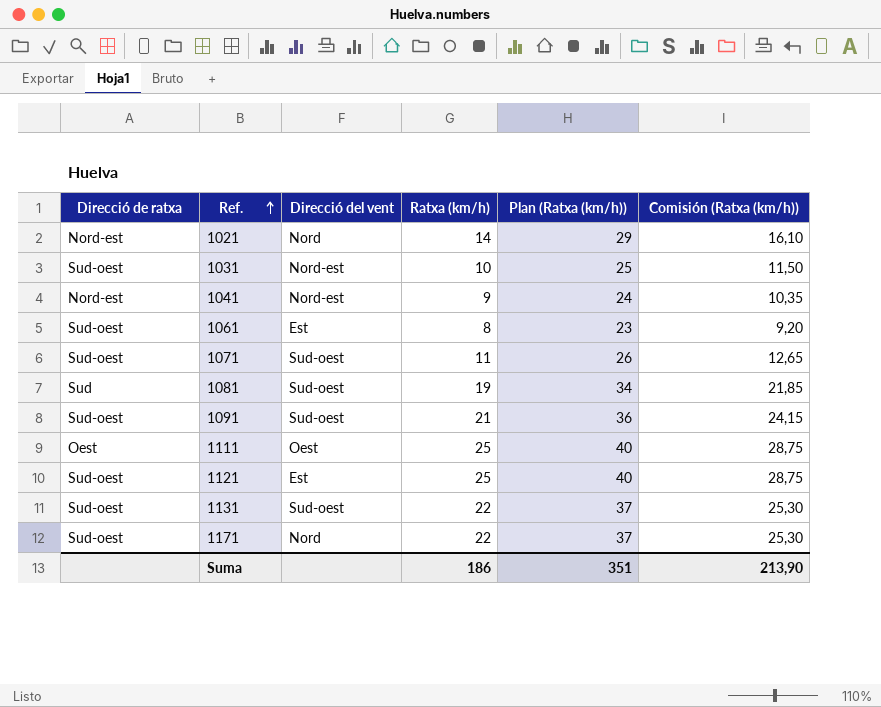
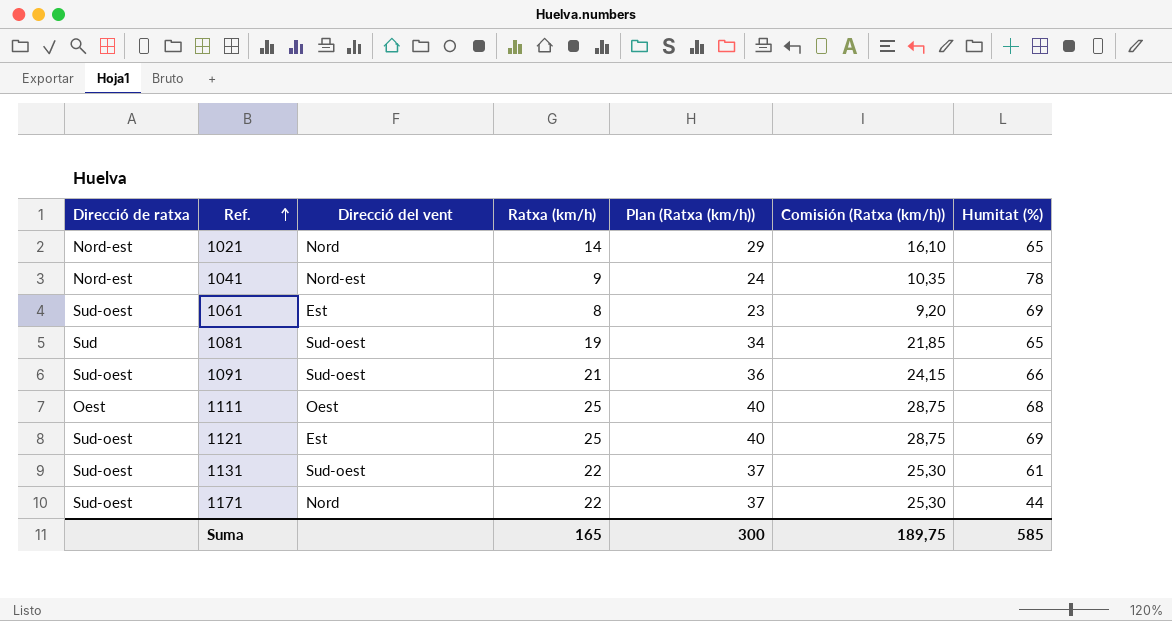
column Humitat (%) | position: none -> 7
row 1031: Sud-oest | Nord-est | 10 | 25 | 11,50 -> none
row 1071: Sud-oest | Sud-oest | 11 | 26 | 12,65 -> none
Suma | Ratxa (km/h): 186 -> 165
Suma | Plan (Ratxa (km/h)): 351 -> 300
Suma | Comisión (Ratxa (km/h)): 213,90 -> 189,75

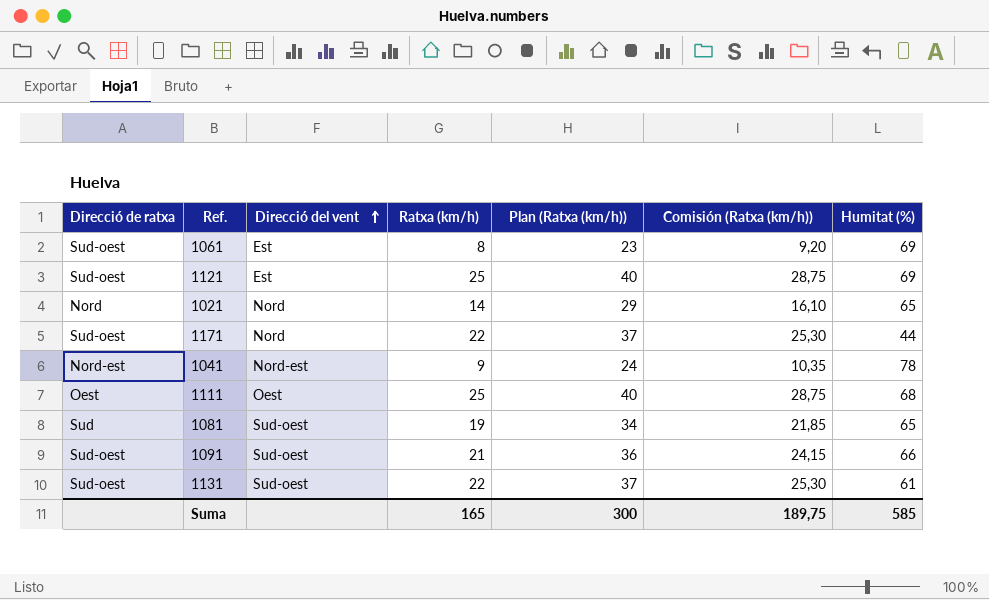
row order: Ref. ascending -> Direcció del vent ascending
1021 | Direcció de ratxa: Nord-est -> Nord

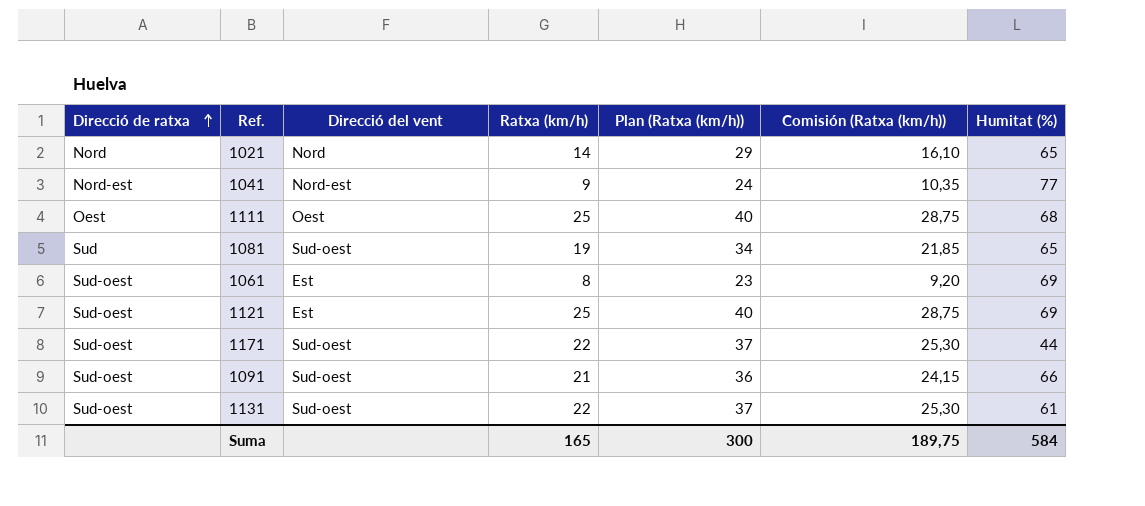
row order: Direcció del vent ascending -> Direcció de ratxa ascending
1041 | Humitat (%): 78 -> 77
1171 | Direcció del vent: Nord -> Sud-oest
Suma | Humitat (%): 585 -> 584

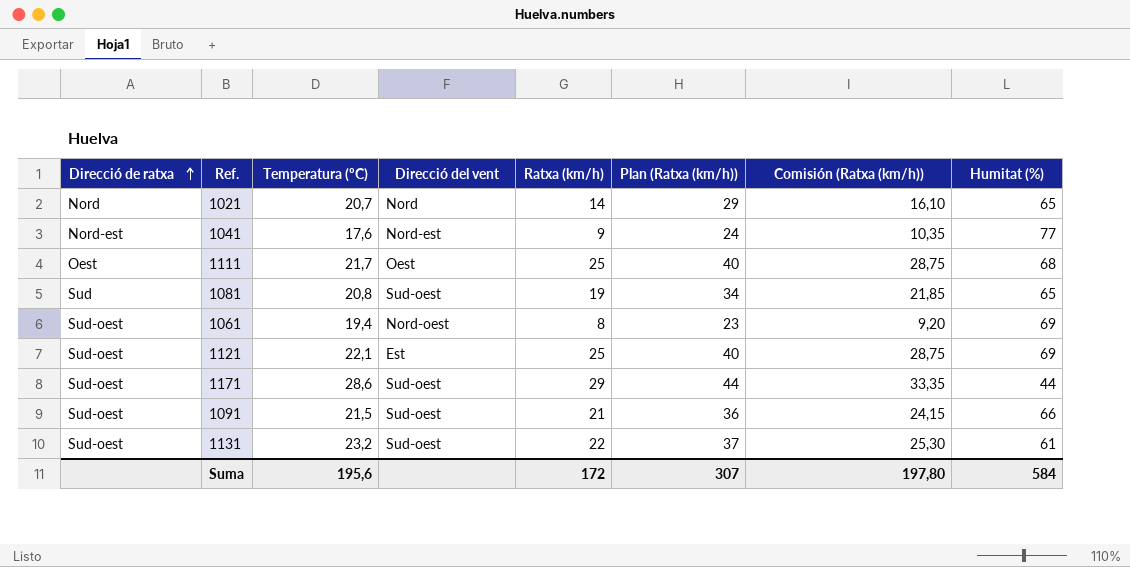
column Temperatura (ºC) | position: none -> 3
1061 | Direcció del vent: Est -> Nord-oest
1171 | Ratxa (km/h): 22 -> 29
1171 | Plan (Ratxa (km/h)): 37 -> 44
1171 | Comisión (Ratxa (km/h)): 25,30 -> 33,35
Suma | Ratxa (km/h): 165 -> 172
Suma | Plan (Ratxa (km/h)): 300 -> 307
Suma | Comisión (Ratxa (km/h)): 189,75 -> 197,80

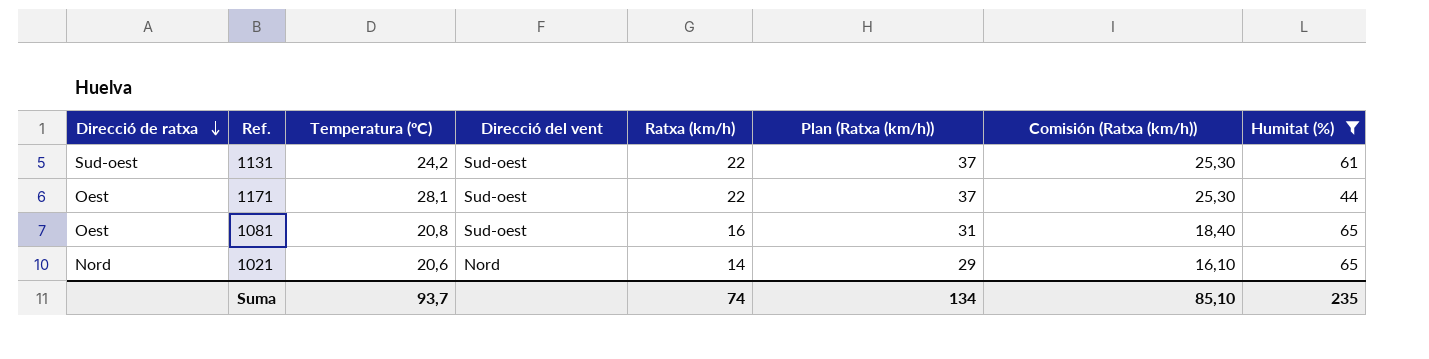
filter: none -> Humitat (%) <= 65
row order: Direcció de ratxa ascending -> Direcció de ratxa descending
1131 | Temperatura (ºC): 23,2 -> 24,2
1171 | Direcció de ratxa: Sud-oest -> Oest
1171 | Temperatura (ºC): 28,6 -> 28,1
1171 | Ratxa (km/h): 29 -> 22
1171 | Plan (Ratxa (km/h)): 44 -> 37
1171 | Comisión (Ratxa (km/h)): 33,35 -> 25,30
1081 | Direcció de ratxa: Sud -> Oest
1081 | Ratxa (km/h): 19 -> 16
1081 | Plan (Ratxa (km/h)): 34 -> 31
1081 | Comisión (Ratxa (km/h)): 21,85 -> 18,40
1021 | Temperatura (ºC): 20,7 -> 20,6
Suma | Temperatura (ºC): 195,6 -> 93,7
Suma | Ratxa (km/h): 172 -> 74
Suma | Plan (Ratxa (km/h)): 307 -> 134
Suma | Comisión (Ratxa (km/h)): 197,80 -> 85,10
Suma | Humitat (%): 584 -> 235

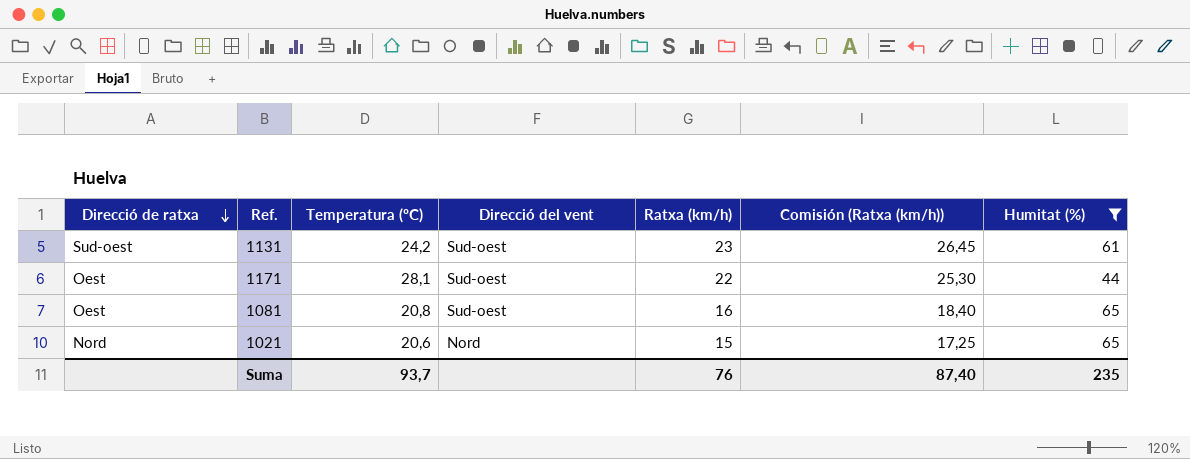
column Plan (Ratxa (km/h)) | formula: [Ratxa (km/h)] + 15 -> none
1131 | Ratxa (km/h): 22 -> 23
1131 | Comisión (Ratxa (km/h)): 25,30 -> 26,45
1021 | Ratxa (km/h): 14 -> 15
1021 | Comisión (Ratxa (km/h)): 16,10 -> 17,25
Suma | Ratxa (km/h): 74 -> 76
Suma | Comisión (Ratxa (km/h)): 85,10 -> 87,40

